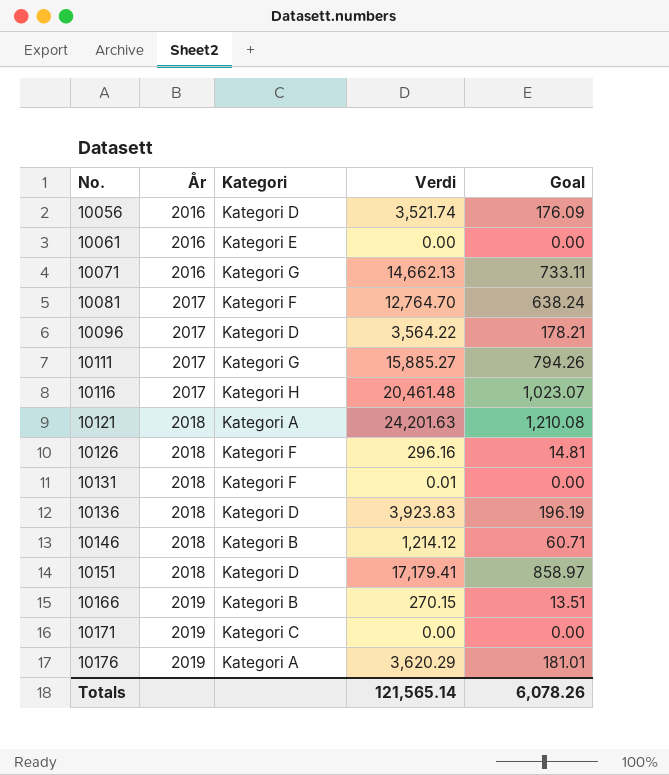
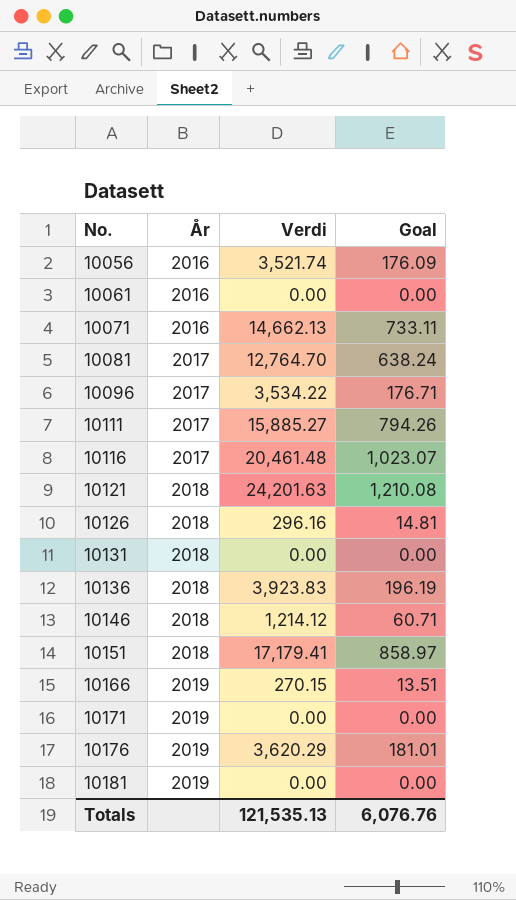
column Kategori | position: 3 -> none
10096 | Verdi: 3,564.22 -> 3,534.22
10096 | Goal: 178.21 -> 176.71
10131 | Verdi: 0.01 -> 0.00
row 10181: none -> 2019 | 0.00 | 0.00
Totals | Verdi: 121,565.14 -> 121,535.13
Totals | Goal: 6,078.26 -> 6,076.76

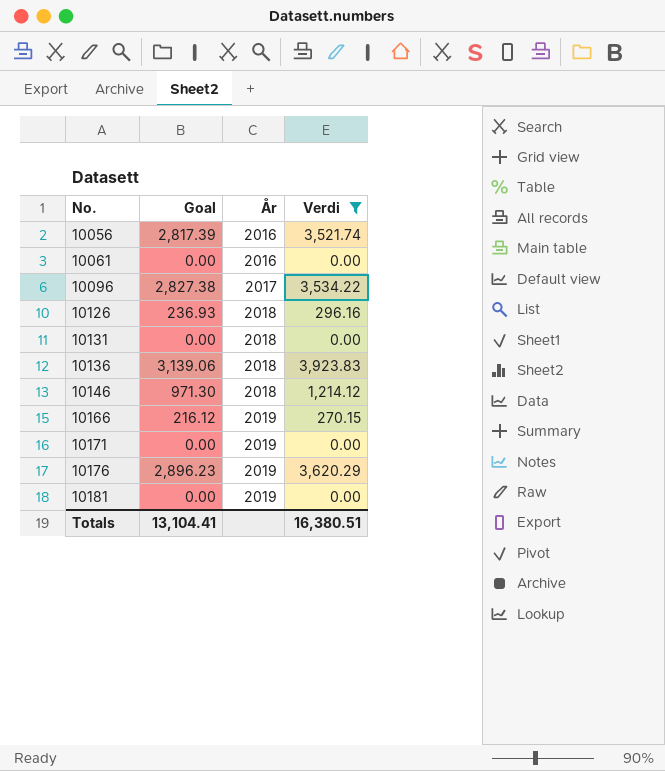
filter: none -> Verdi <= 3,923.83
column Goal | formula: [Verdi] * 0.05 -> [Verdi] * 0.8
column Goal | position: 4 -> 2
Totals | Goal: 6,076.76 -> 13,104.41
Totals | Verdi: 121,535.13 -> 16,380.51

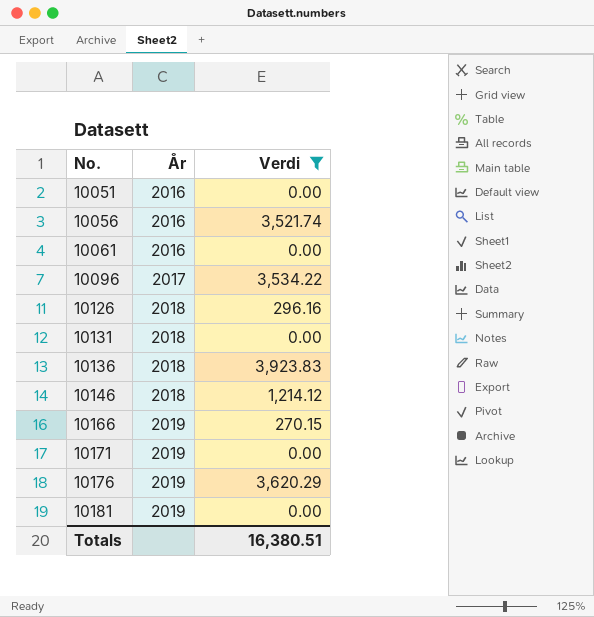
column Goal | formula: [Verdi] * 0.8 -> none
row 10051: none -> 2016 | 0.00

